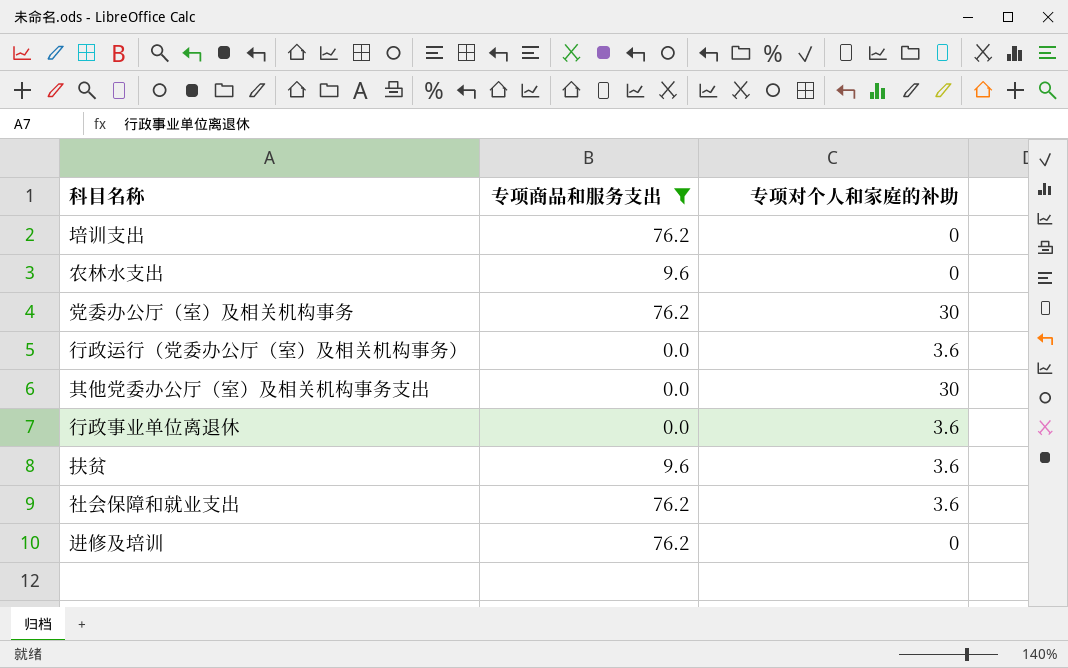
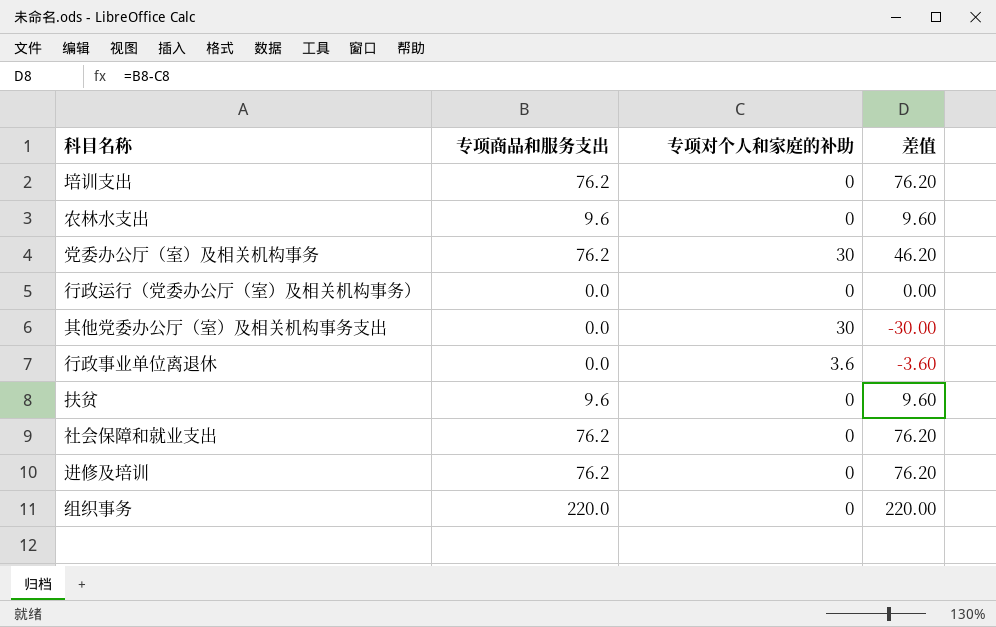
filter: 专项商品和服务支出 != 220.0 -> none
column 差值 | formula: none -> [专项商品和服务支出] - [专项对个人和家庭的补助]
行政运行（党委办公厅（室）及相关机构事务） | 专项对个人和家庭的补助: 3.6 -> 0
扶贫 | 专项对个人和家庭的补助: 3.6 -> 0
社会保障和就业支出 | 专项对个人和家庭的补助: 3.6 -> 0

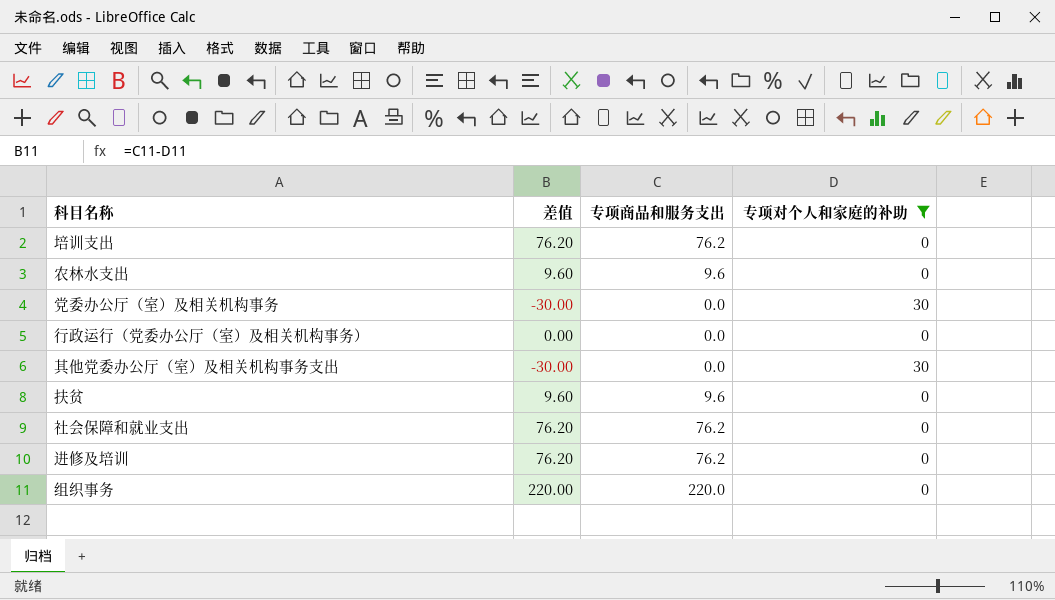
filter: none -> 专项对个人和家庭的补助 != 3.6
column 差值 | position: 4 -> 2
党委办公厅（室）及相关机构事务 | 差值: 46.20 -> -30.00
党委办公厅（室）及相关机构事务 | 专项商品和服务支出: 76.2 -> 0.0

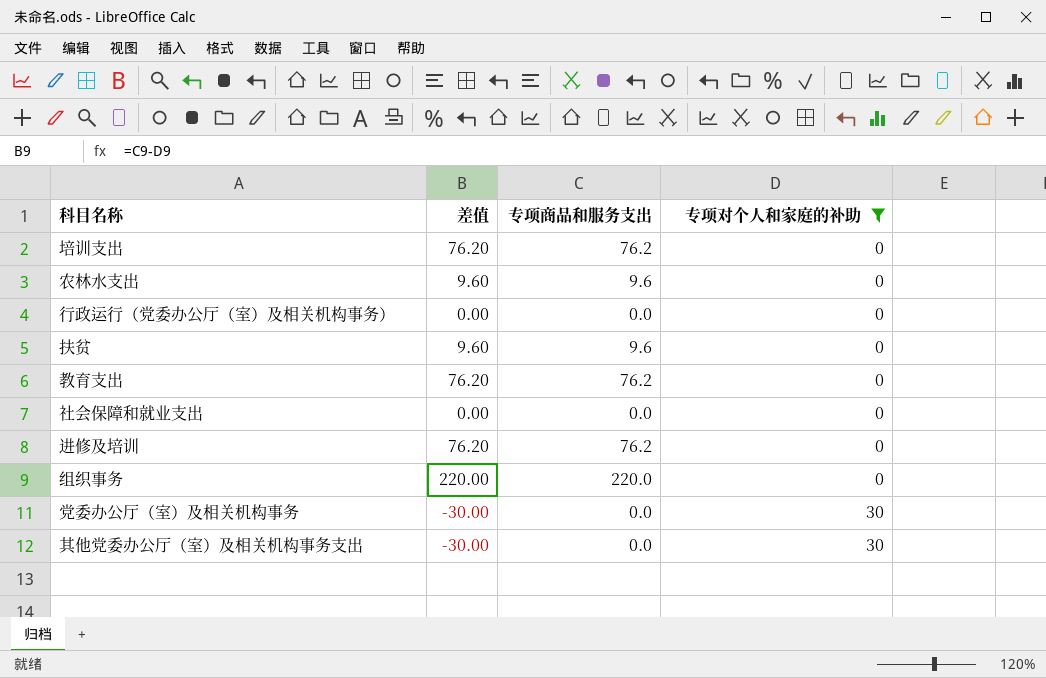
row order: none -> 专项对个人和家庭的补助 ascending
row 教育支出: none -> 76.20 | 76.2 | 0
社会保障和就业支出 | 差值: 76.20 -> 0.00
社会保障和就业支出 | 专项商品和服务支出: 76.2 -> 0.0

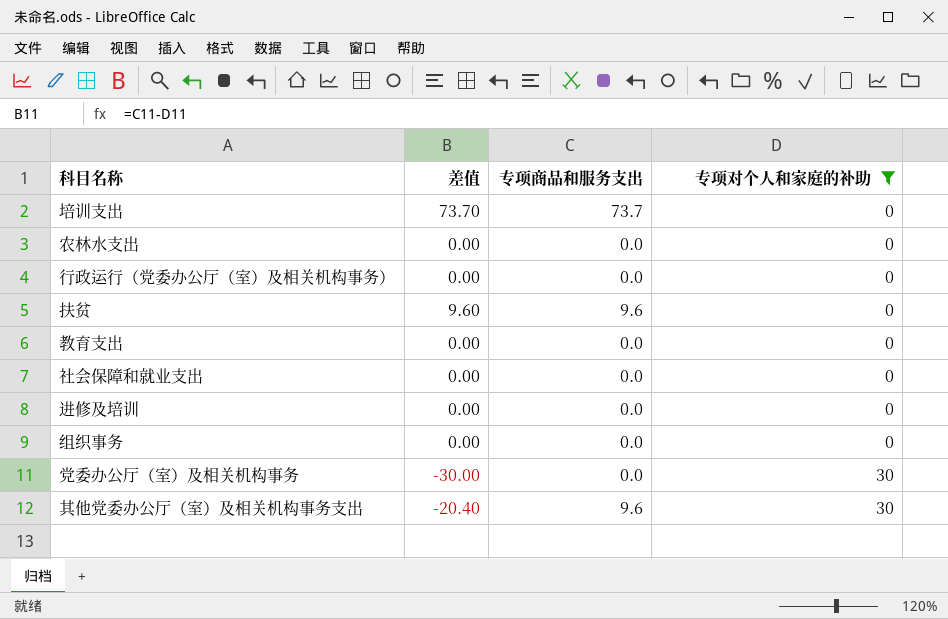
培训支出 | 差值: 76.20 -> 73.70
培训支出 | 专项商品和服务支出: 76.2 -> 73.7
农林水支出 | 差值: 9.60 -> 0.00
农林水支出 | 专项商品和服务支出: 9.6 -> 0.0
教育支出 | 差值: 76.20 -> 0.00
教育支出 | 专项商品和服务支出: 76.2 -> 0.0
进修及培训 | 差值: 76.20 -> 0.00
进修及培训 | 专项商品和服务支出: 76.2 -> 0.0
组织事务 | 差值: 220.00 -> 0.00
组织事务 | 专项商品和服务支出: 220.0 -> 0.0
其他党委办公厅（室）及相关机构事务支出 | 差值: -30.00 -> -20.40
其他党委办公厅（室）及相关机构事务支出 | 专项商品和服务支出: 0.0 -> 9.6

